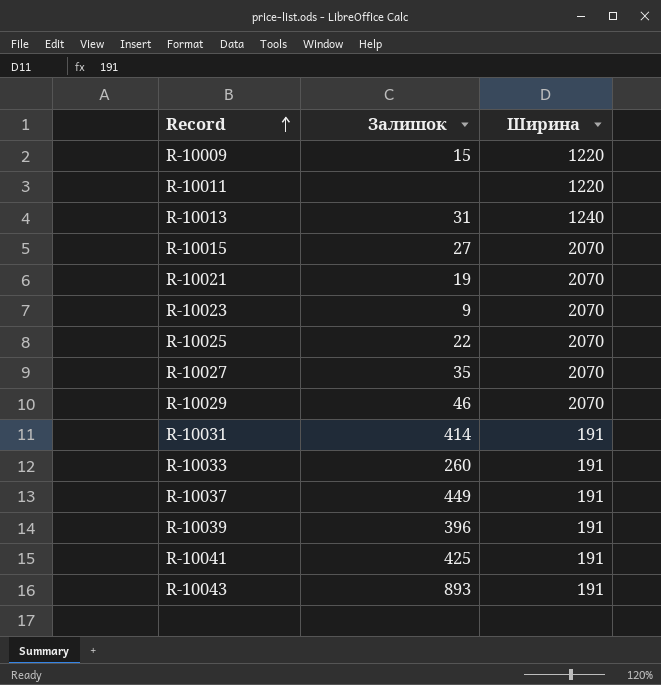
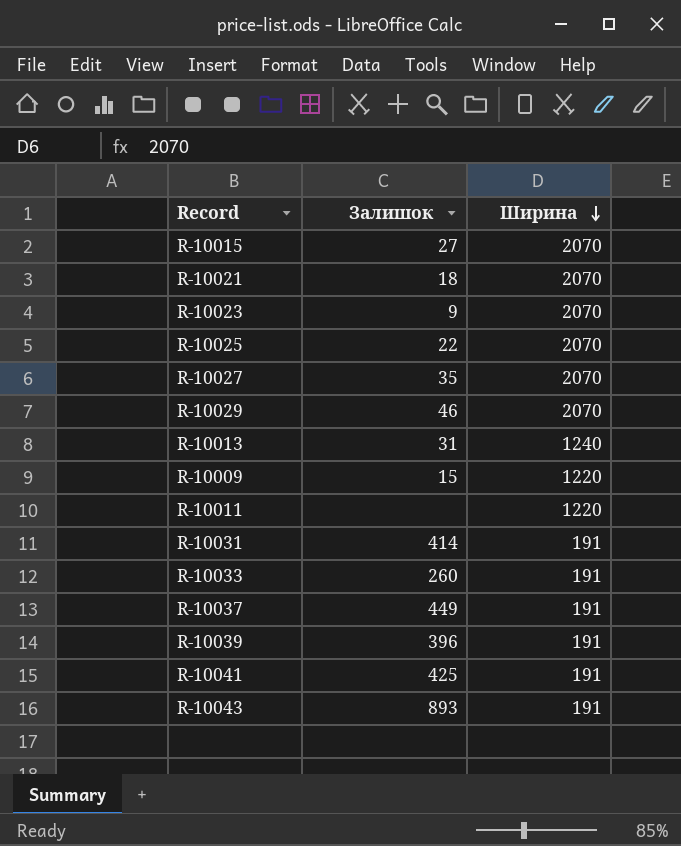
row order: Record ascending -> Ширина descending
R-10021 | Залишок: 19 -> 18

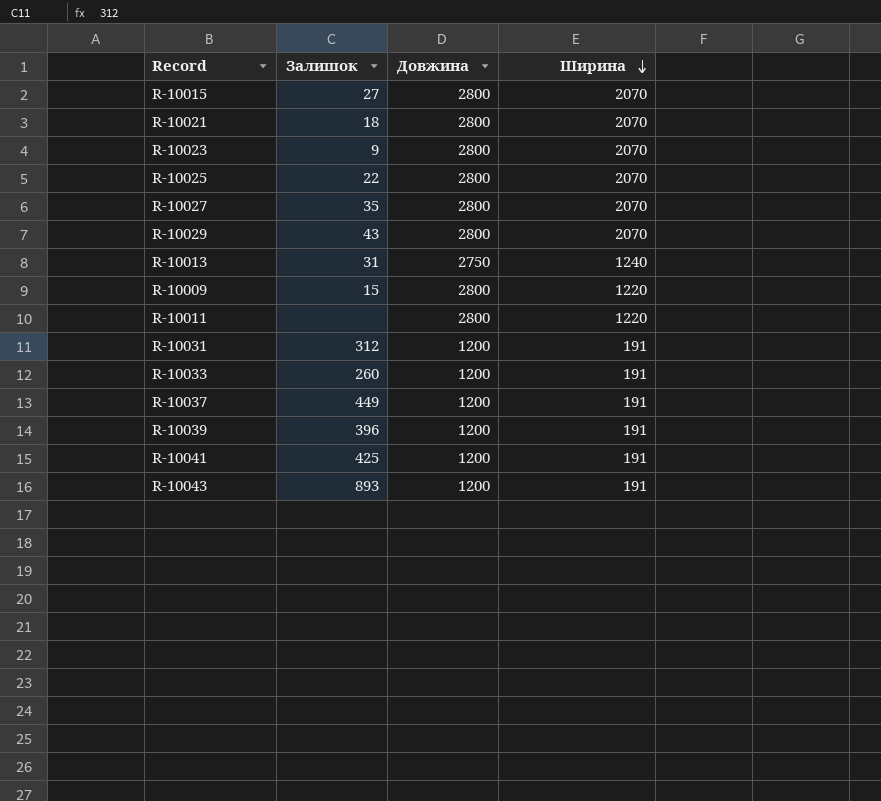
column Довжина | position: none -> 3
R-10029 | Залишок: 46 -> 43
R-10031 | Залишок: 414 -> 312

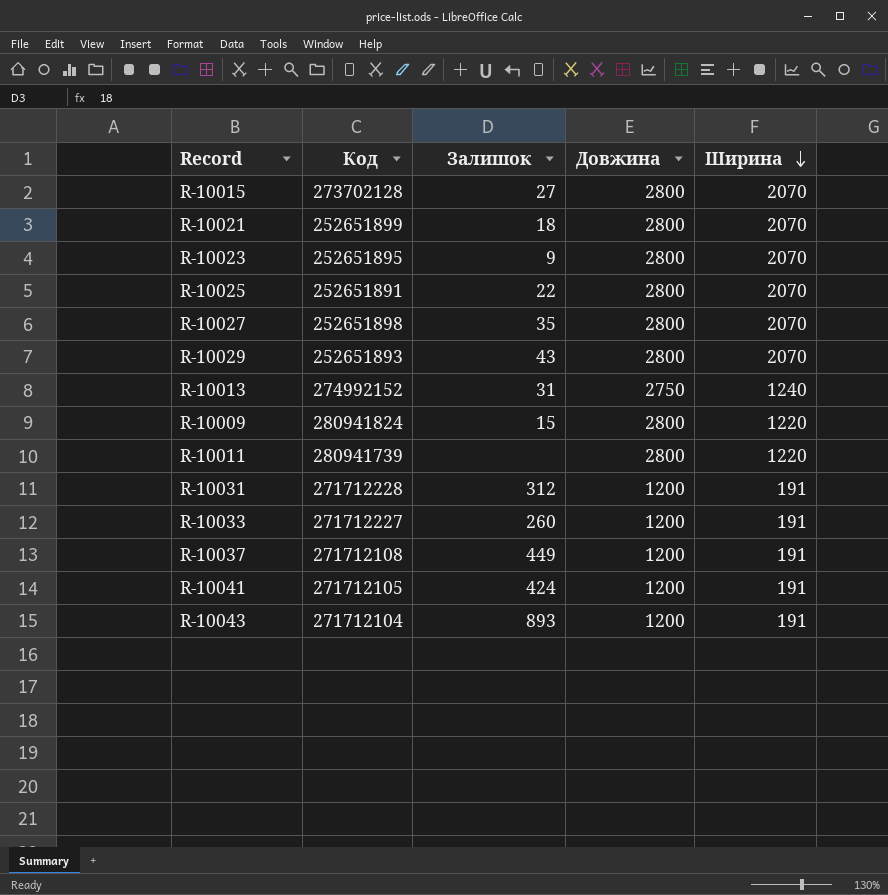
column Код | position: none -> 2
row R-10039: 396 | 1200 | 191 -> none
R-10041 | Залишок: 425 -> 424

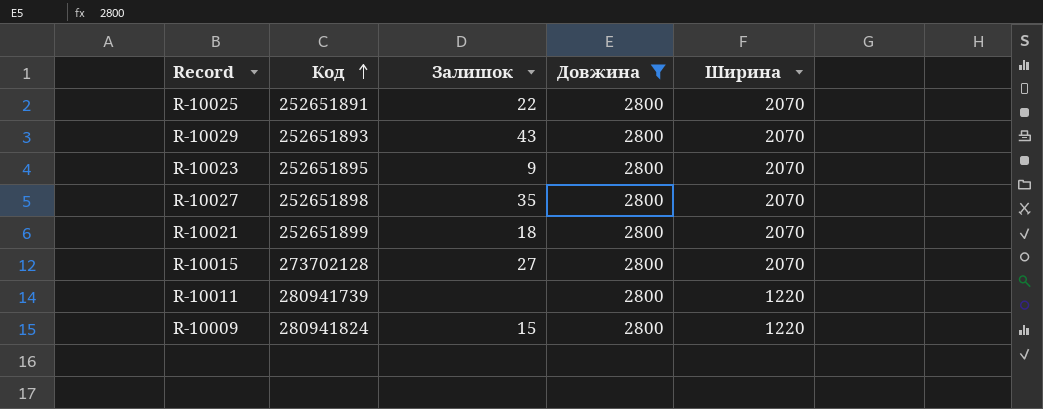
filter: none -> Довжина = 2800
row order: Ширина descending -> Код ascending

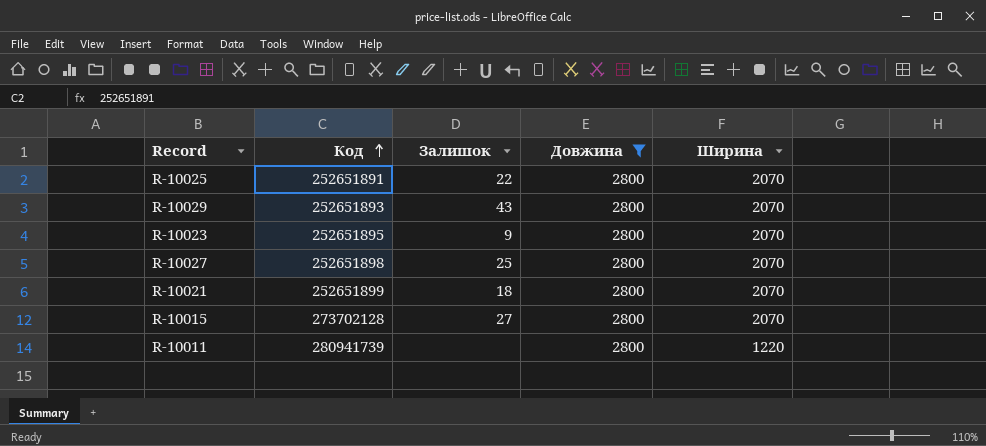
row R-10009: 280941824 | 15 | 2800 | 1220 -> none
R-10027 | Залишок: 35 -> 25

